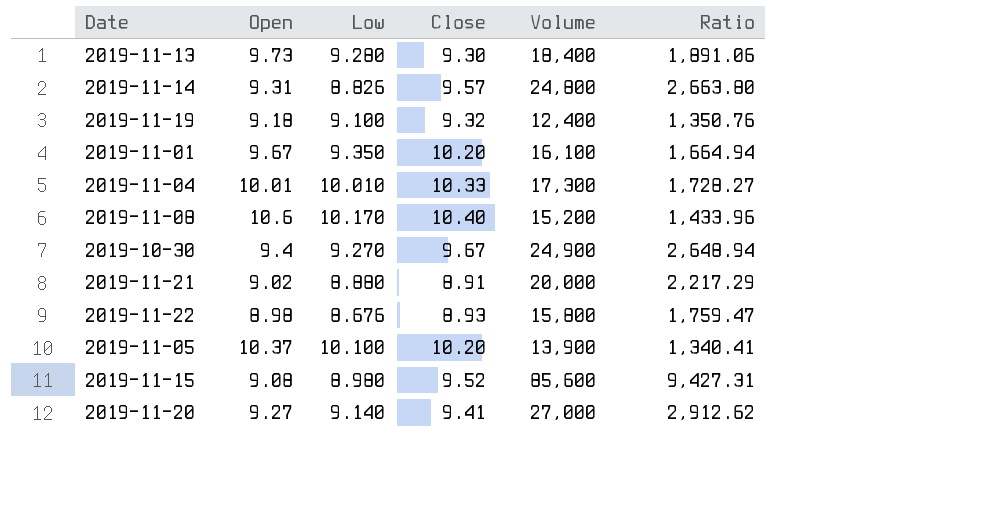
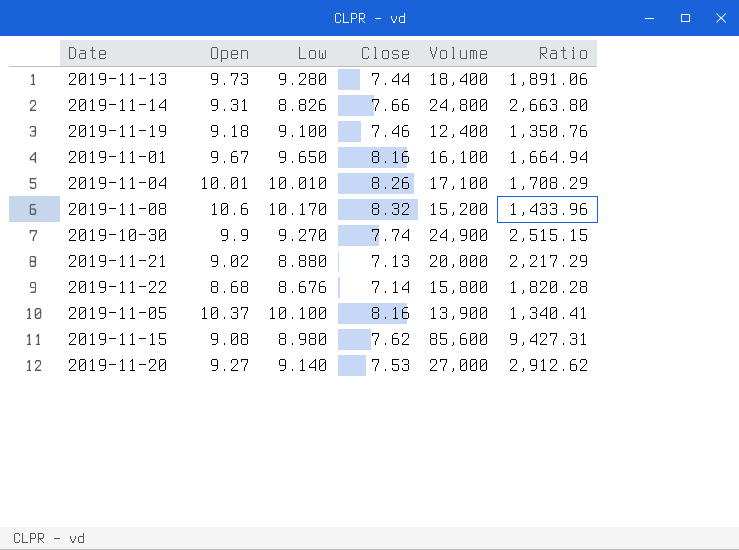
2019-11-13 | Close: 9.30 -> 7.44
2019-11-14 | Close: 9.57 -> 7.66
2019-11-19 | Close: 9.32 -> 7.46
2019-11-01 | Low: 9.350 -> 9.650
2019-11-01 | Close: 10.20 -> 8.16
2019-11-04 | Close: 10.33 -> 8.26
2019-11-04 | Volume: 17,300 -> 17,100
2019-11-04 | Ratio: 1,728.27 -> 1,708.29
2019-11-08 | Close: 10.40 -> 8.32
2019-10-30 | Open: 9.4 -> 9.9
2019-10-30 | Close: 9.67 -> 7.74
2019-10-30 | Ratio: 2,648.94 -> 2,515.15
2019-11-21 | Close: 8.91 -> 7.13
2019-11-22 | Open: 8.98 -> 8.68
2019-11-22 | Close: 8.93 -> 7.14
2019-11-22 | Ratio: 1,759.47 -> 1,820.28
2019-11-05 | Close: 10.20 -> 8.16
2019-11-15 | Close: 9.52 -> 7.62
2019-11-20 | Close: 9.41 -> 7.53

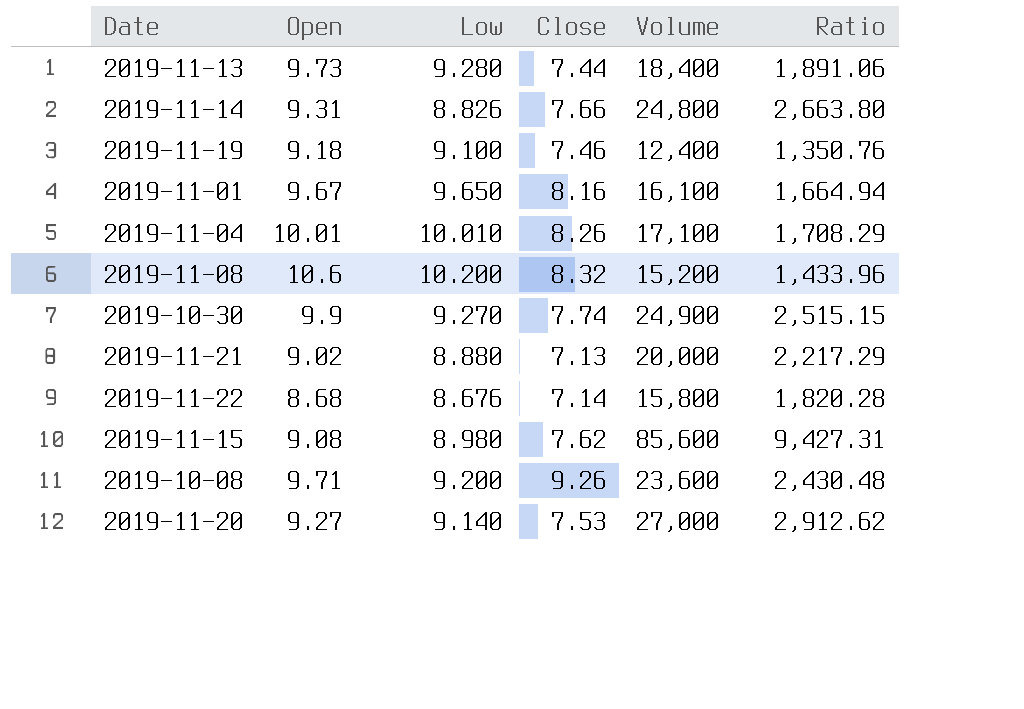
row 2019-11-05: 10.37 | 10.100 | 8.16 | 13,900 | 1,340.41 -> none
2019-11-08 | Low: 10.170 -> 10.200
row 2019-10-08: none -> 9.71 | 9.200 | 9.26 | 23,600 | 2,430.48

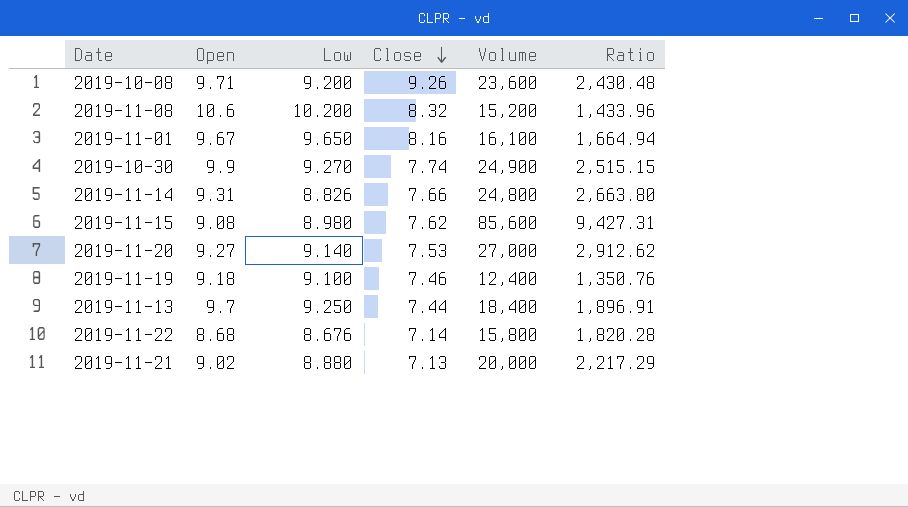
row order: none -> Close descending
row 2019-11-04: 10.01 | 10.010 | 8.26 | 17,100 | 1,708.29 -> none
2019-11-13 | Open: 9.73 -> 9.7
2019-11-13 | Low: 9.280 -> 9.250
2019-11-13 | Ratio: 1,891.06 -> 1,896.91

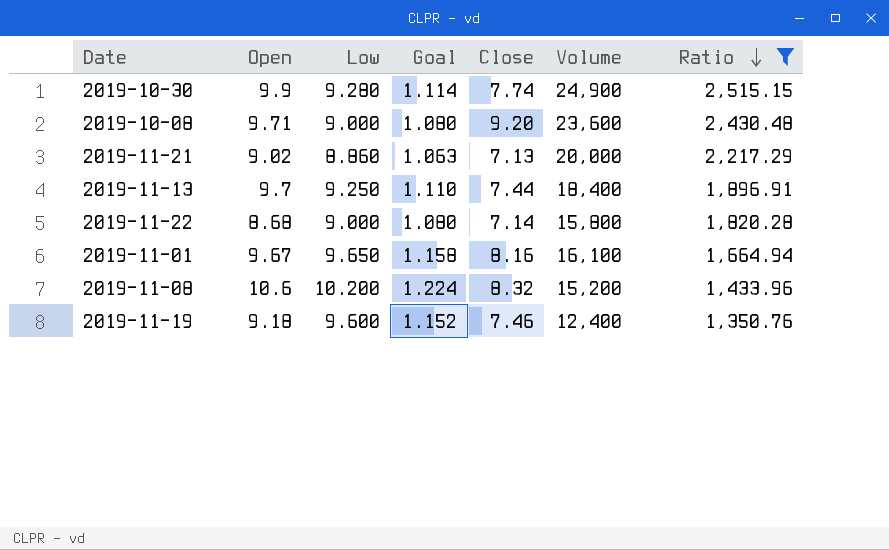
filter: none -> Ratio <= 2,515.15
row order: Close descending -> Ratio descending
column Goal | formula: none -> [Low] * 0.12
2019-10-30 | Low: 9.270 -> 9.280
2019-10-08 | Low: 9.200 -> 9.000
2019-10-08 | Close: 9.26 -> 9.20
2019-11-21 | Low: 8.880 -> 8.860
2019-11-22 | Low: 8.676 -> 9.000
2019-11-19 | Low: 9.100 -> 9.600

